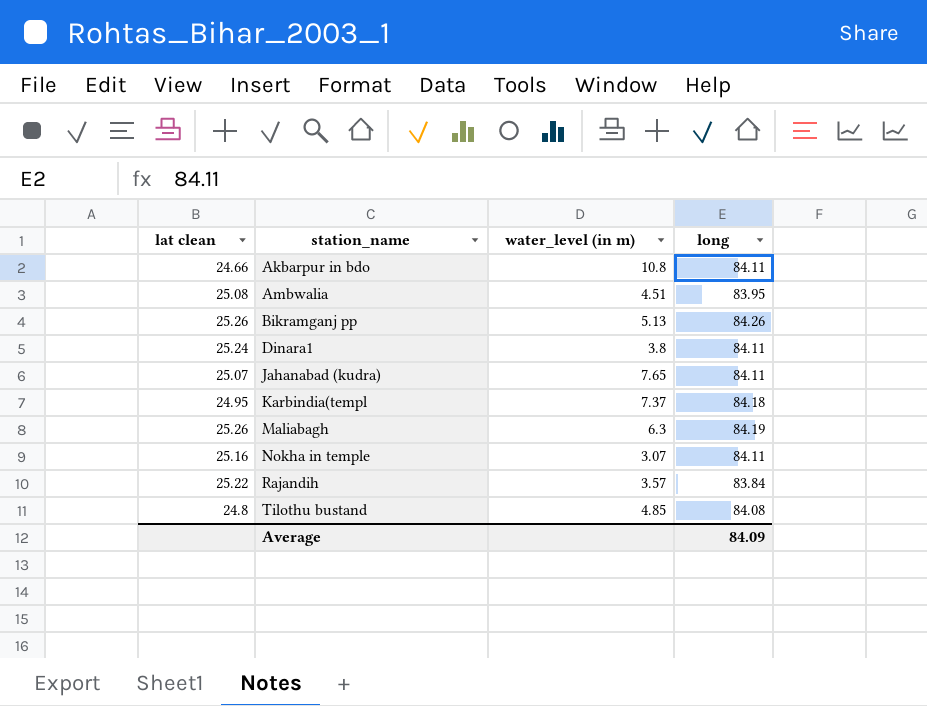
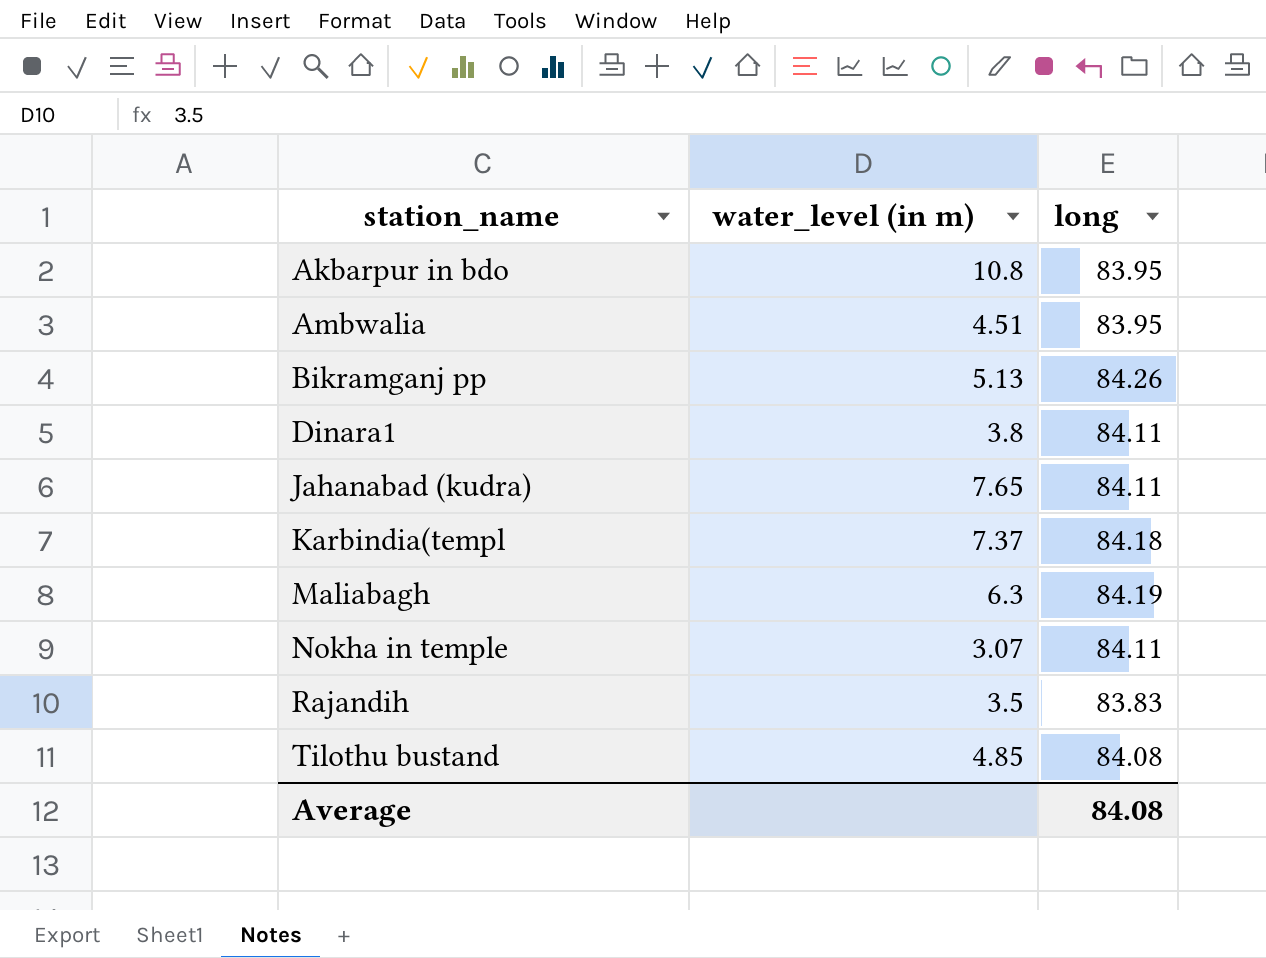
column lat clean | position: 1 -> none
Akbarpur in bdo | long: 84.11 -> 83.95
Rajandih | water_level (in m): 3.57 -> 3.5
Rajandih | long: 83.84 -> 83.83
Average | long: 84.09 -> 84.08

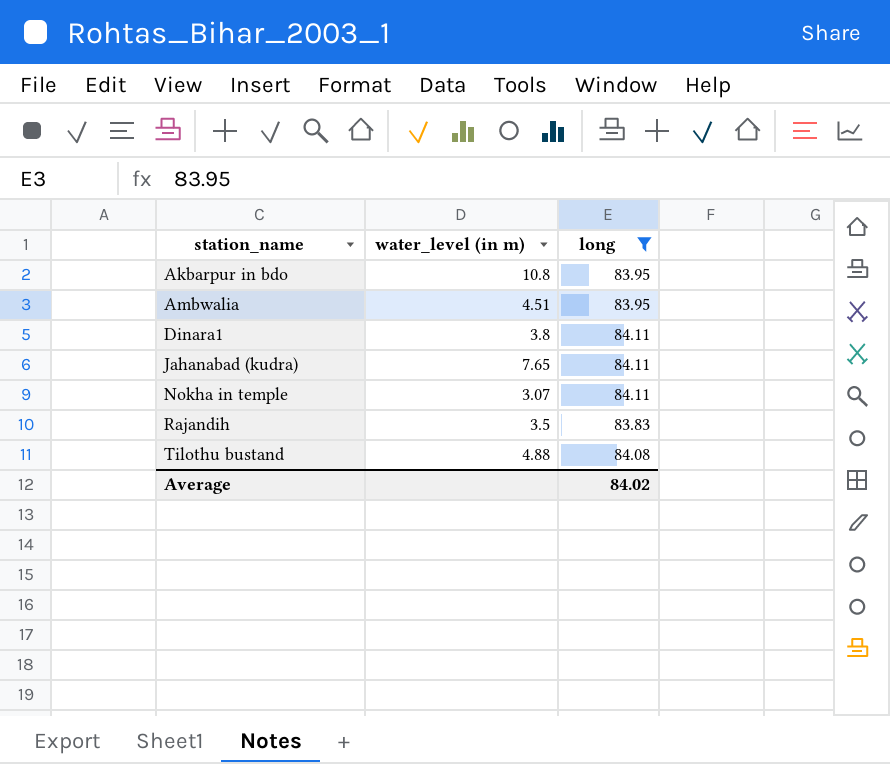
filter: none -> long <= 84.11
Tilothu bustand | water_level (in m): 4.85 -> 4.88
Average | long: 84.08 -> 84.02

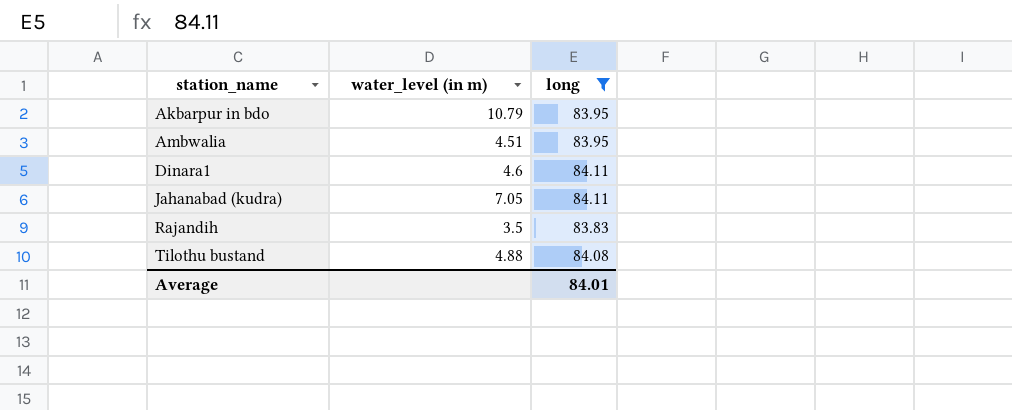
row Nokha in temple: 3.07 | 84.11 -> none
Akbarpur in bdo | water_level (in m): 10.8 -> 10.79
Dinara1 | water_level (in m): 3.8 -> 4.6
Jahanabad (kudra) | water_level (in m): 7.65 -> 7.05
Average | long: 84.02 -> 84.01

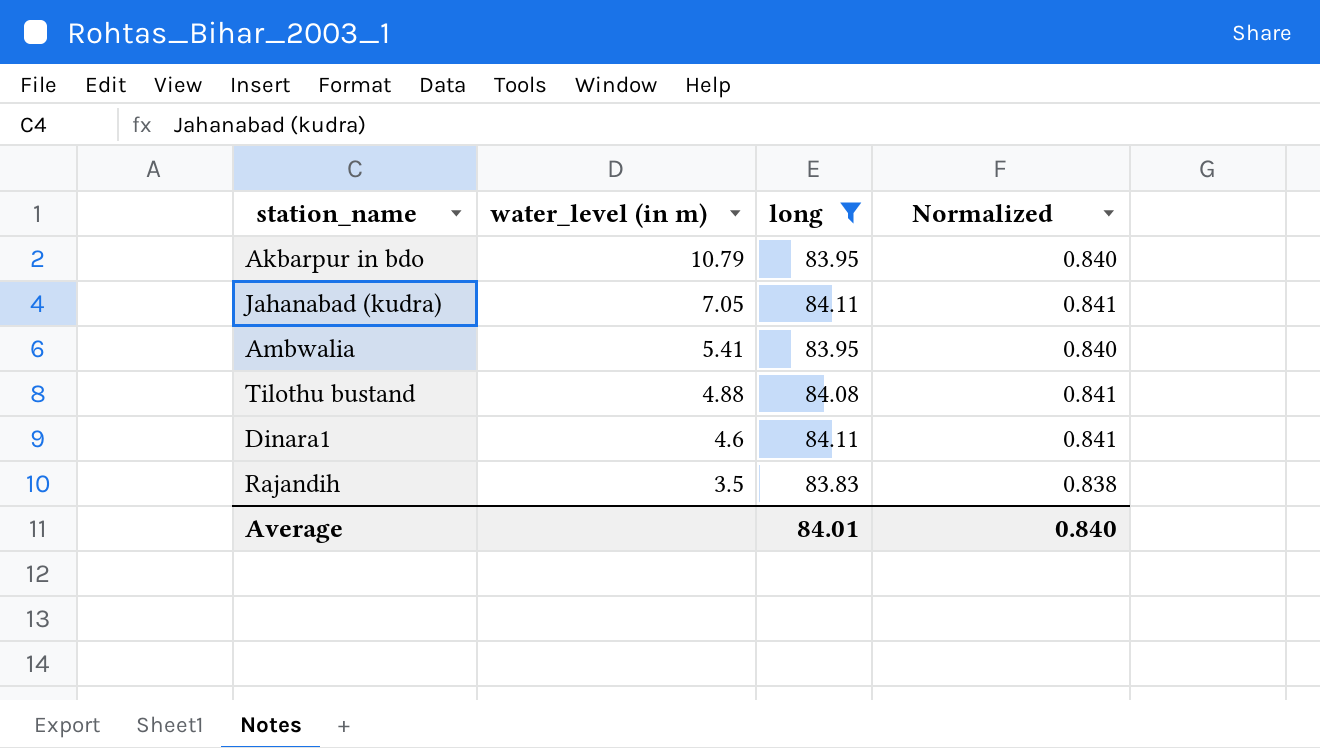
row order: station_name ascending -> water_level (in m) descending
column Normalized | formula: none -> [long] * 0.01
Ambwalia | water_level (in m): 4.51 -> 5.41

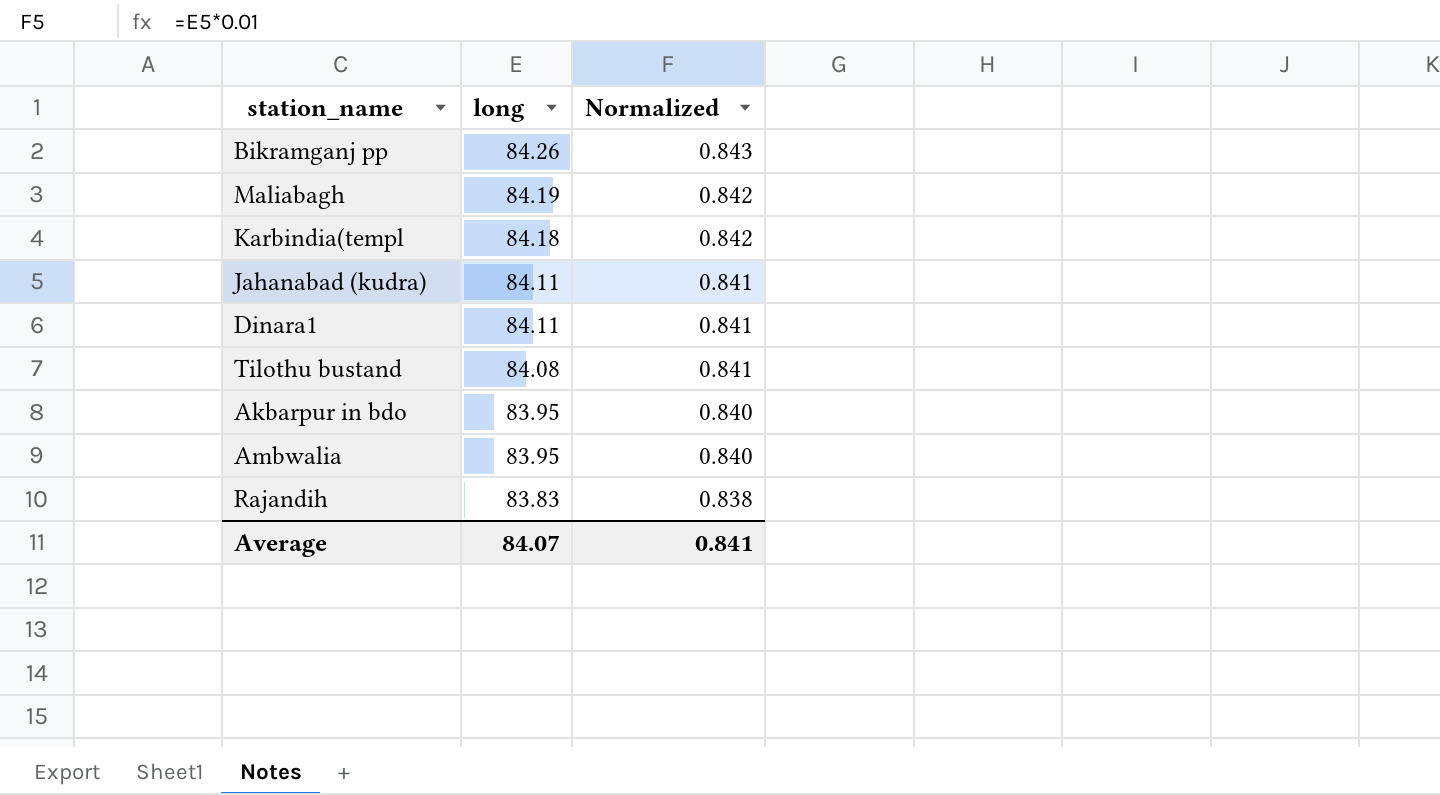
filter: long <= 84.11 -> none
row order: water_level (in m) descending -> long descending
column water_level (in m) | position: 2 -> none
Average | long: 84.01 -> 84.07
Average | Normalized: 0.840 -> 0.841

